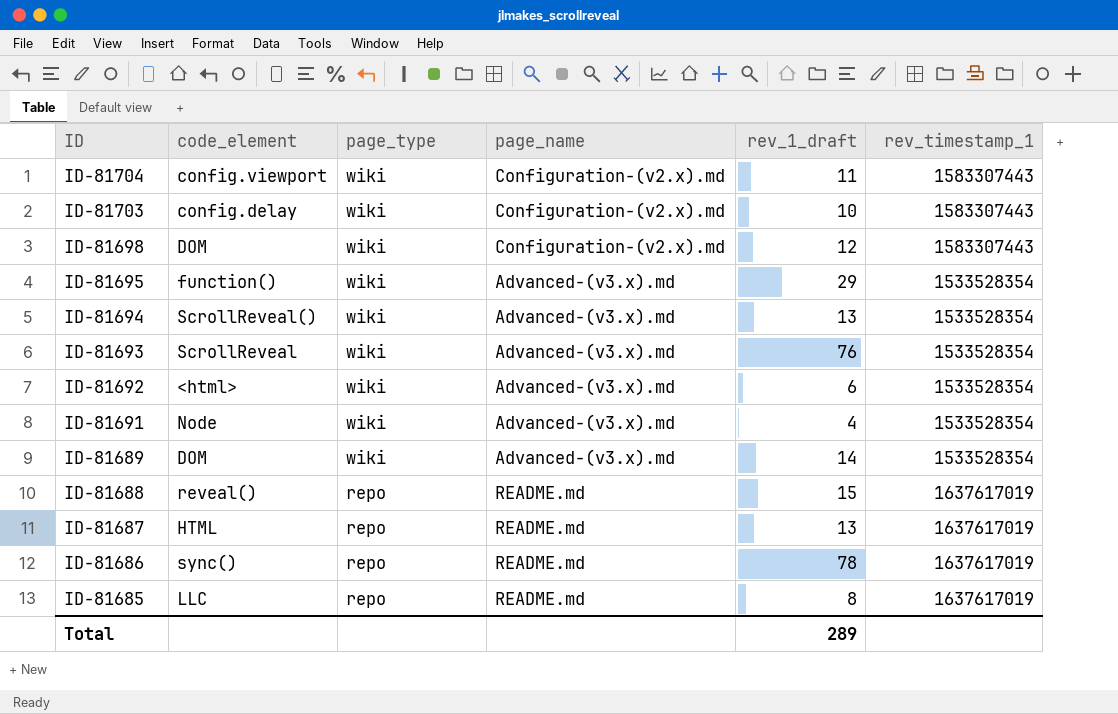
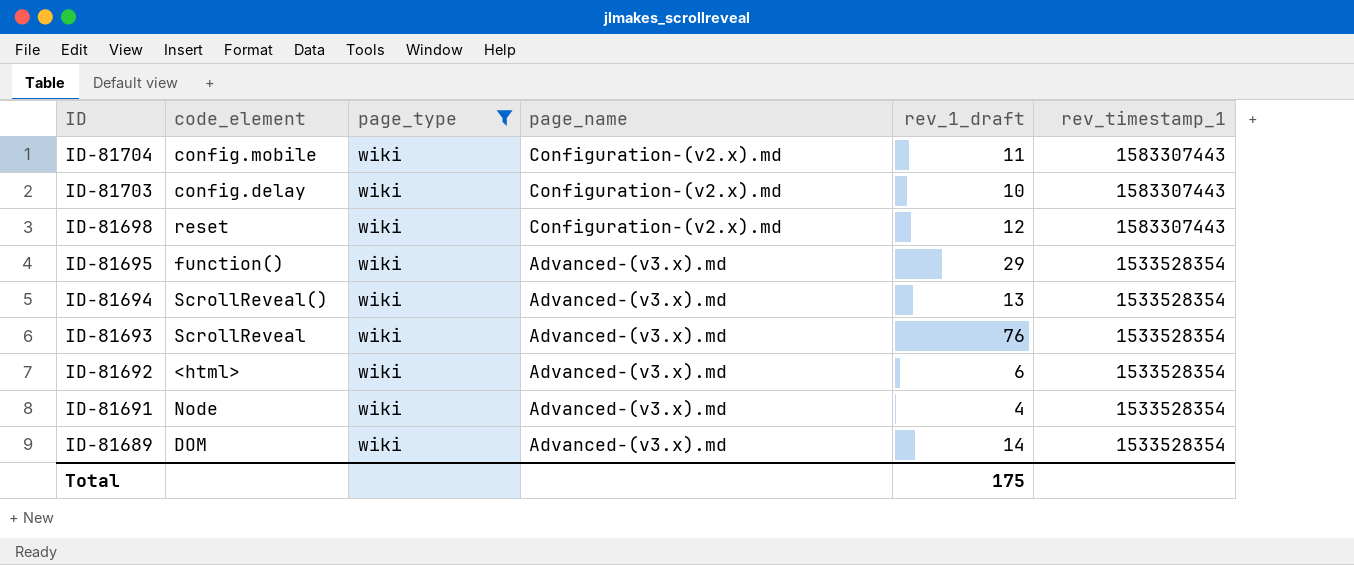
filter: none -> page_type = wiki
ID-81704 | code_element: config.viewport -> config.mobile
ID-81698 | code_element: DOM -> reset
Total | rev_1_draft: 289 -> 175

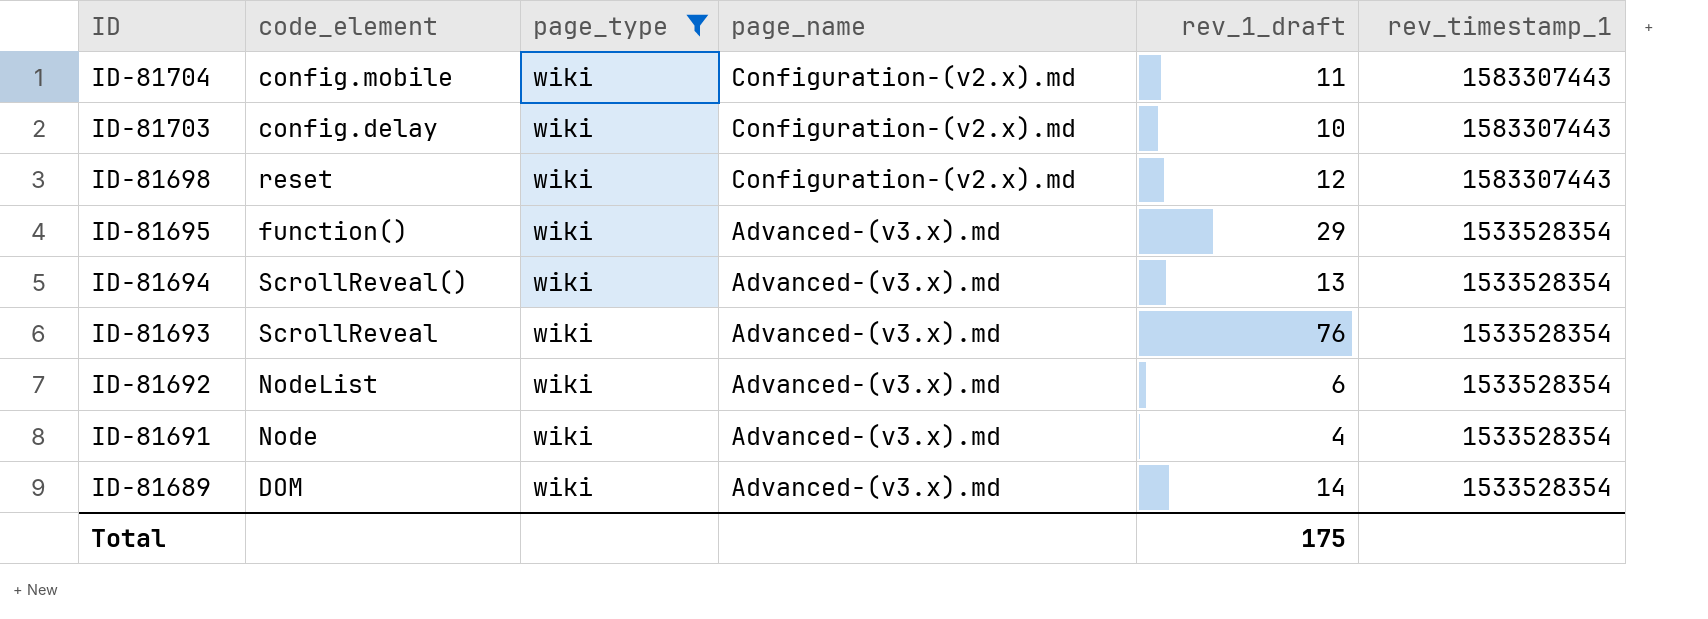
ID-81692 | code_element: <html> -> NodeList

